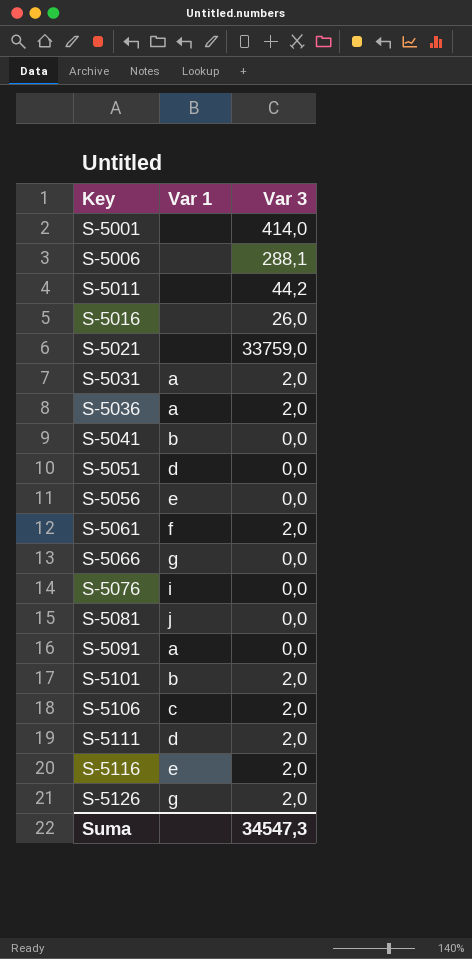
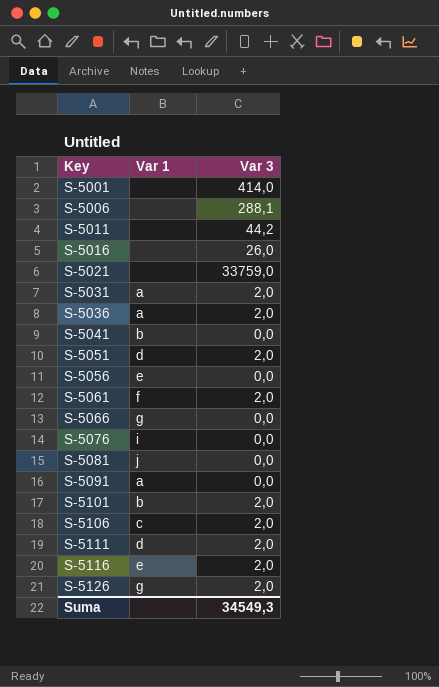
S-5051 | Var 3: 0,0 -> 2,0
Suma | Var 3: 34547,3 -> 34549,3

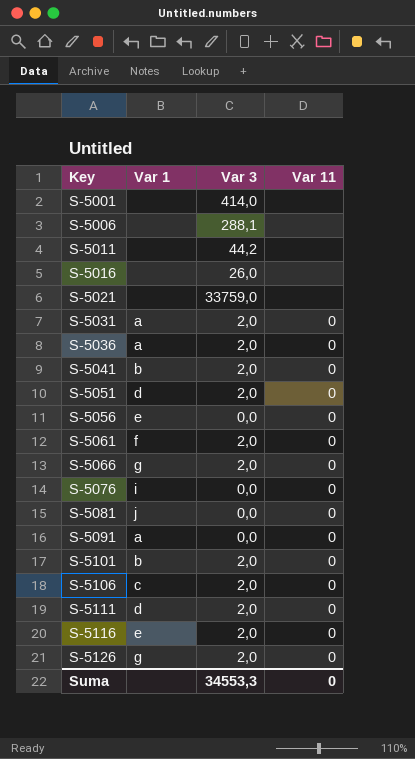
column Var 11 | position: none -> 4
S-5041 | Var 3: 0,0 -> 2,0
S-5066 | Var 3: 0,0 -> 2,0
Suma | Var 3: 34549,3 -> 34553,3

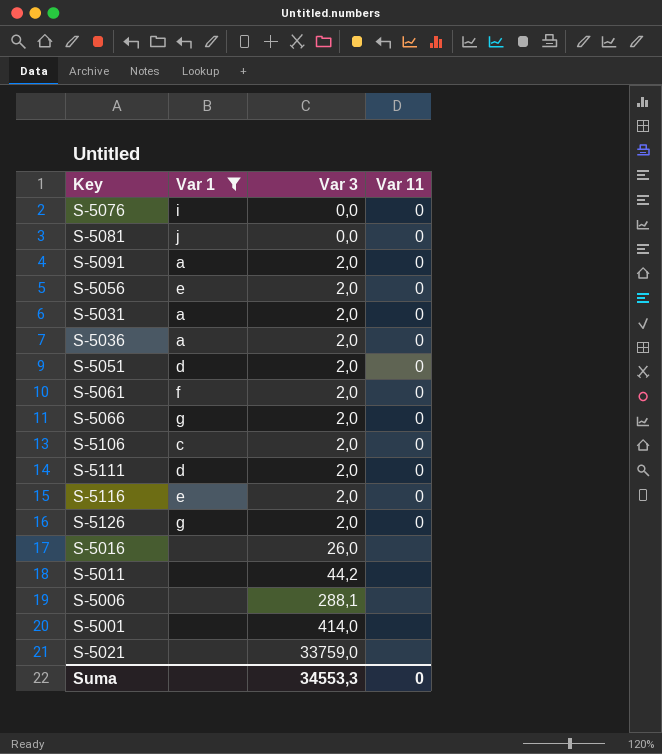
filter: none -> Var 1 != b
row order: Key ascending -> Var 3 ascending
S-5091 | Var 3: 0,0 -> 2,0
S-5056 | Var 3: 0,0 -> 2,0

